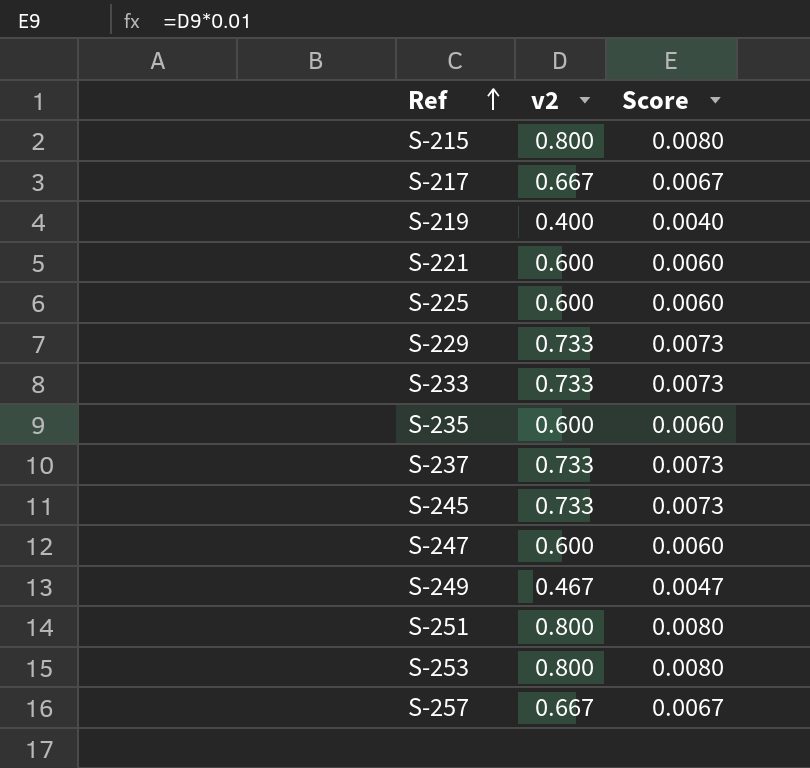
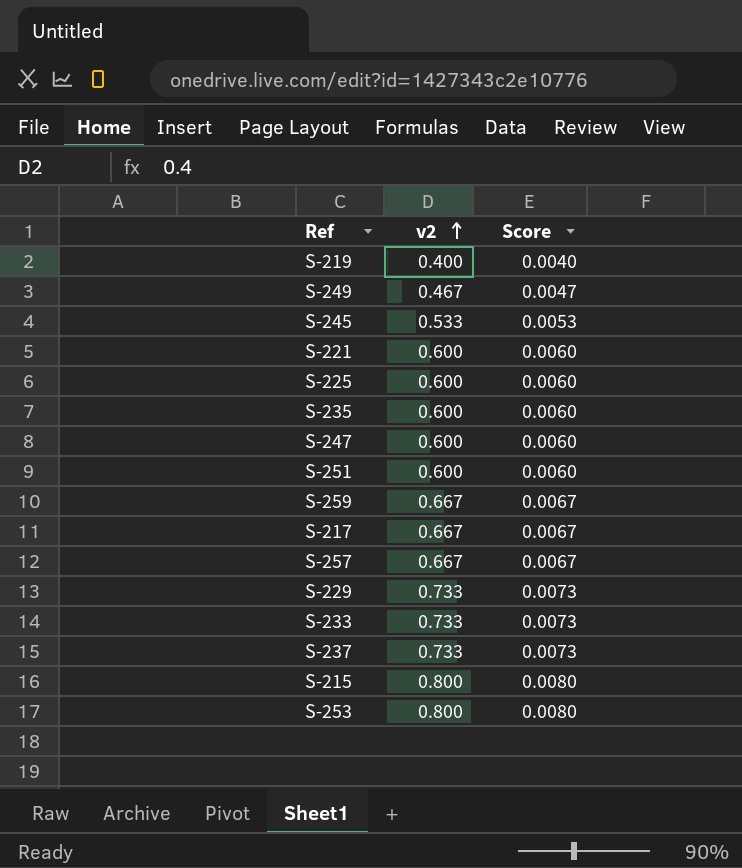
row order: Ref ascending -> v2 ascending
S-245 | v2: 0.733 -> 0.533
S-245 | Score: 0.0073 -> 0.0053
S-251 | v2: 0.800 -> 0.600
S-251 | Score: 0.0080 -> 0.0060
row S-259: none -> 0.667 | 0.0067

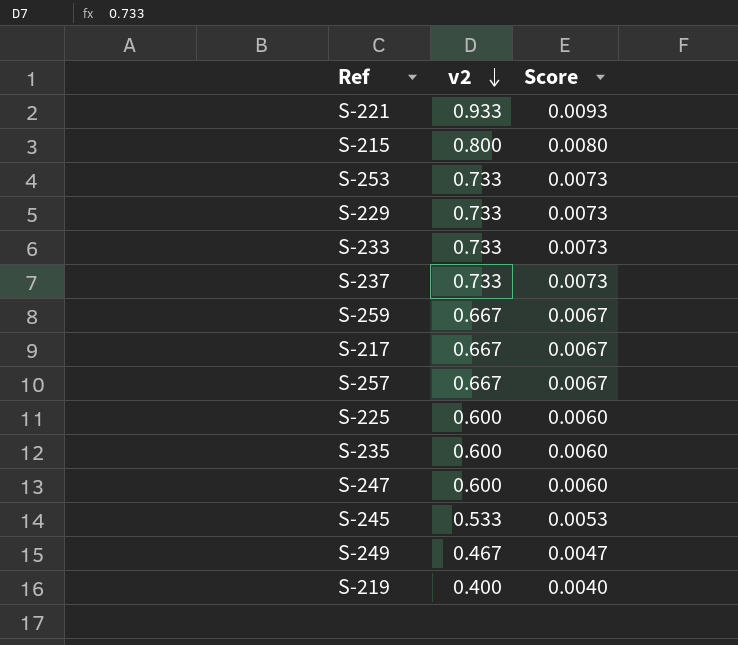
row order: v2 ascending -> v2 descending
row S-251: 0.600 | 0.0060 -> none
S-221 | v2: 0.600 -> 0.933
S-221 | Score: 0.0060 -> 0.0093
S-253 | v2: 0.800 -> 0.733
S-253 | Score: 0.0080 -> 0.0073

